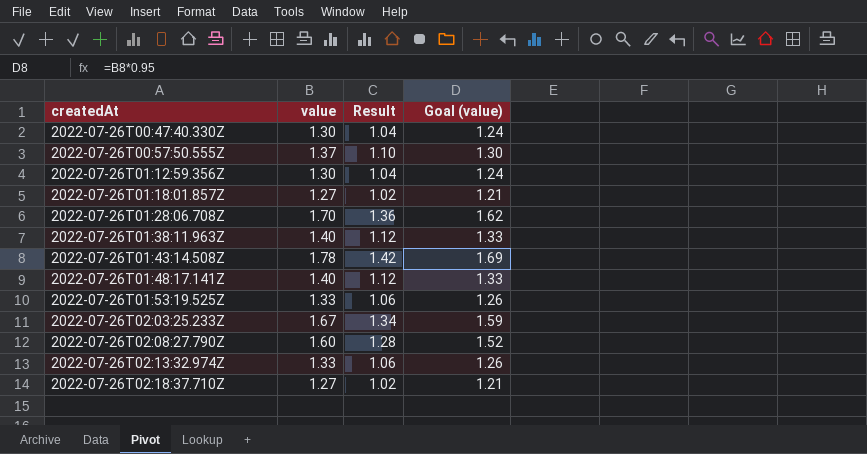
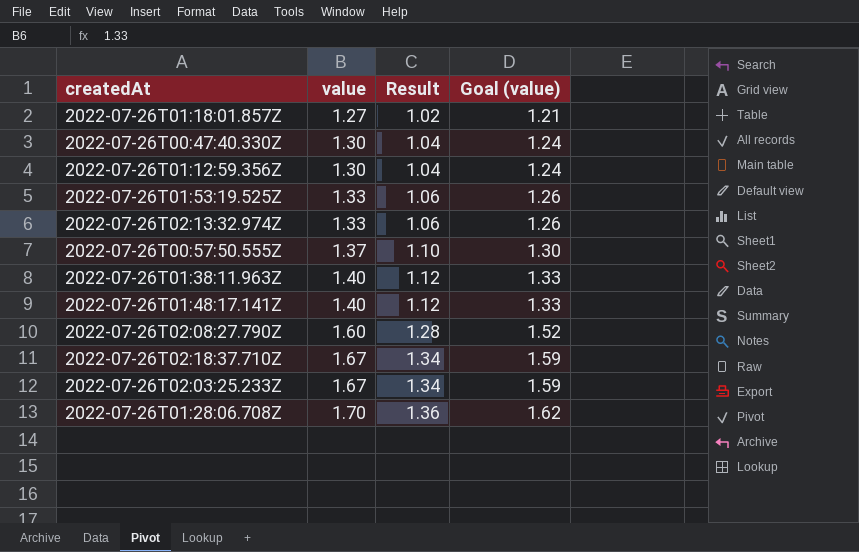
row order: createdAt ascending -> value ascending
row 2022-07-26T01:43:14.508Z: 1.78 | 1.42 | 1.69 -> none
2022-07-26T02:18:37.710Z | value: 1.27 -> 1.67
2022-07-26T02:18:37.710Z | Result: 1.02 -> 1.34
2022-07-26T02:18:37.710Z | Goal (value): 1.21 -> 1.59

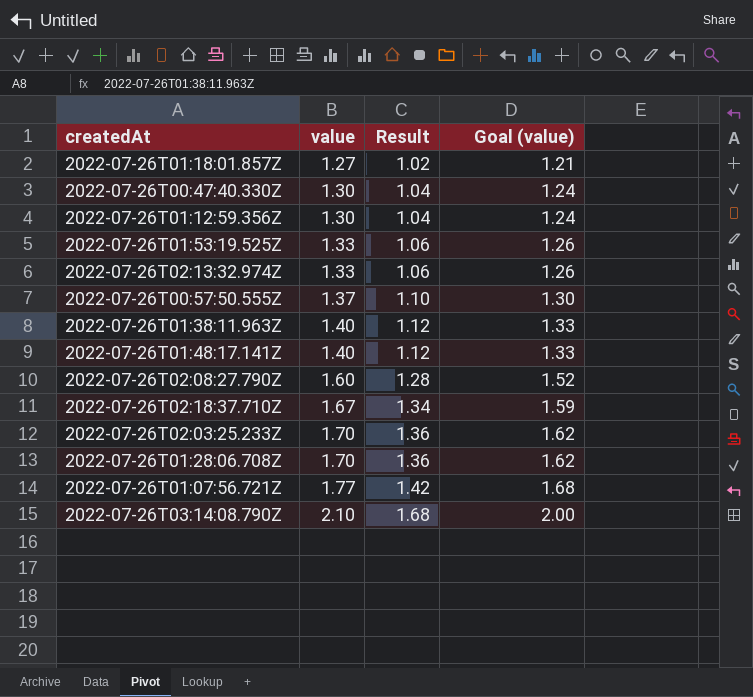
2022-07-26T02:03:25.233Z | value: 1.67 -> 1.70
2022-07-26T02:03:25.233Z | Result: 1.34 -> 1.36
2022-07-26T02:03:25.233Z | Goal (value): 1.59 -> 1.62
row 2022-07-26T01:07:56.721Z: none -> 1.77 | 1.42 | 1.68
row 2022-07-26T03:14:08.790Z: none -> 2.10 | 1.68 | 2.00

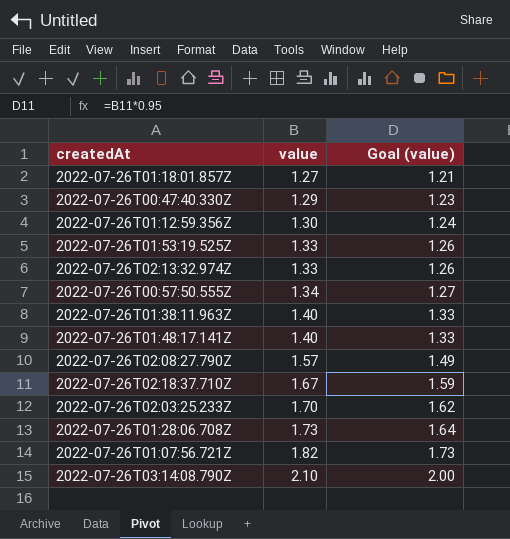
column Result | formula: [value] * 0.8 -> none
2022-07-26T00:47:40.330Z | value: 1.30 -> 1.29
2022-07-26T00:47:40.330Z | Goal (value): 1.24 -> 1.23
2022-07-26T00:57:50.555Z | value: 1.37 -> 1.34
2022-07-26T00:57:50.555Z | Goal (value): 1.30 -> 1.27
2022-07-26T02:08:27.790Z | value: 1.60 -> 1.57
2022-07-26T02:08:27.790Z | Goal (value): 1.52 -> 1.49
2022-07-26T01:28:06.708Z | value: 1.70 -> 1.73
2022-07-26T01:28:06.708Z | Goal (value): 1.62 -> 1.64
2022-07-26T01:07:56.721Z | value: 1.77 -> 1.82
2022-07-26T01:07:56.721Z | Goal (value): 1.68 -> 1.73

